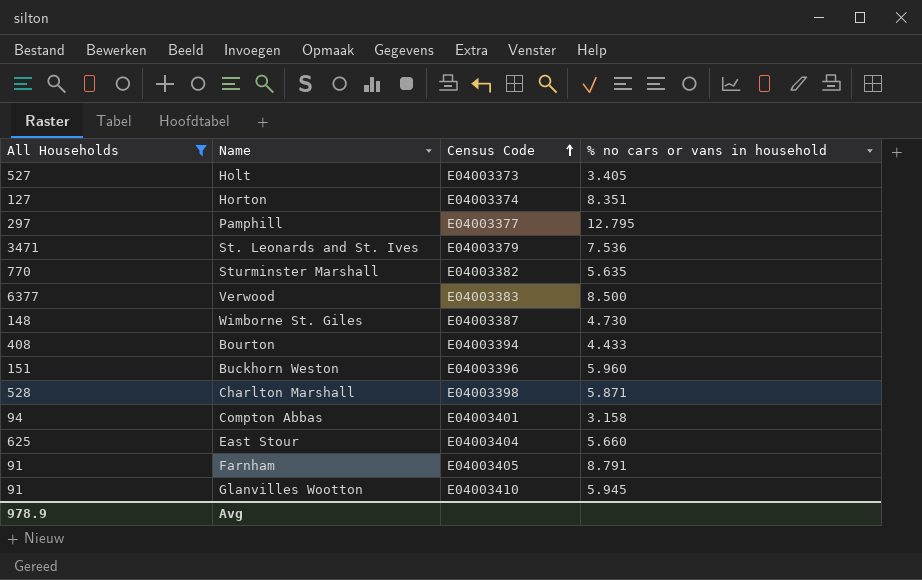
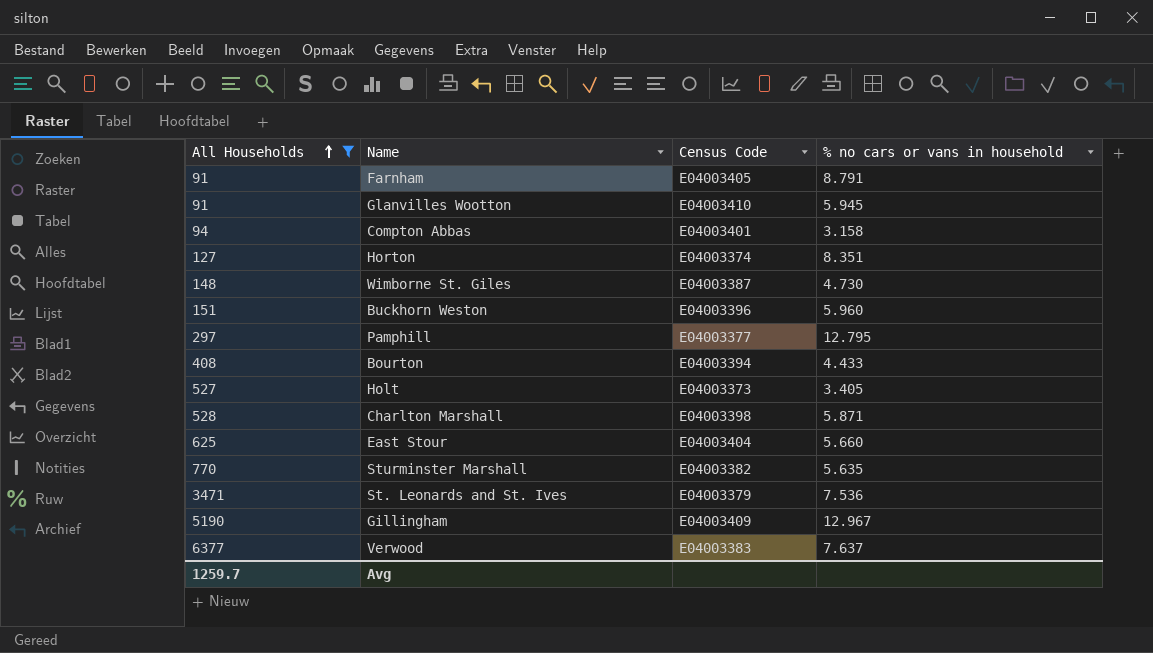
row order: Census Code ascending -> All Households ascending
row Gillingham: none -> 5190 | E04003409 | 12.967
Verwood | % no cars or vans in household: 8.500 -> 7.637
Avg | All Households: 978.9 -> 1259.7

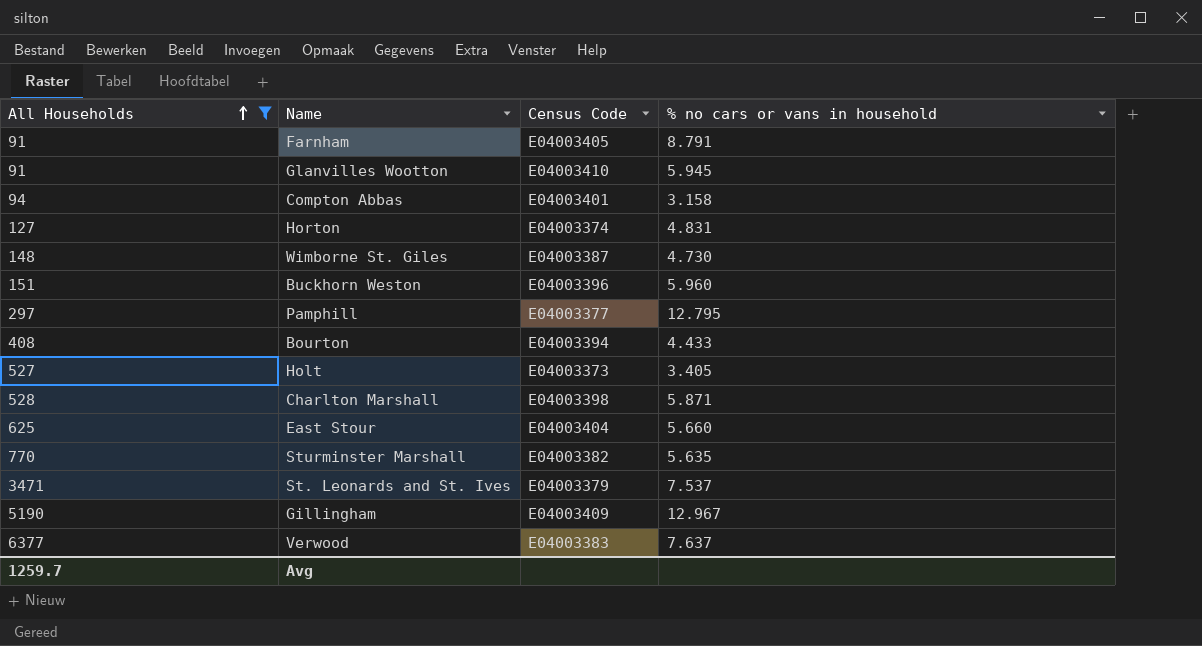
Horton | % no cars or vans in household: 8.351 -> 4.831
St. Leonards and St. Ives | % no cars or vans in household: 7.536 -> 7.537

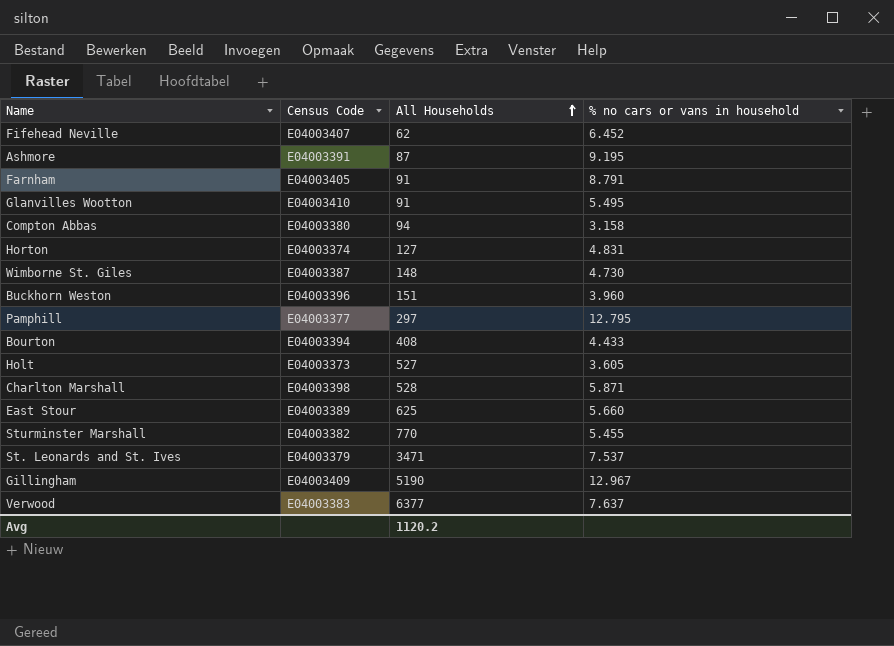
filter: All Households >= 91 -> none
column All Households | position: 1 -> 3
Glanvilles Wootton | % no cars or vans in household: 5.945 -> 5.495
Compton Abbas | Census Code: E04003401 -> E04003380
Buckhorn Weston | % no cars or vans in household: 5.960 -> 3.960
Holt | % no cars or vans in household: 3.405 -> 3.605
East Stour | Census Code: E04003404 -> E04003389
Sturminster Marshall | % no cars or vans in household: 5.635 -> 5.455
Avg | All Households: 1259.7 -> 1120.2

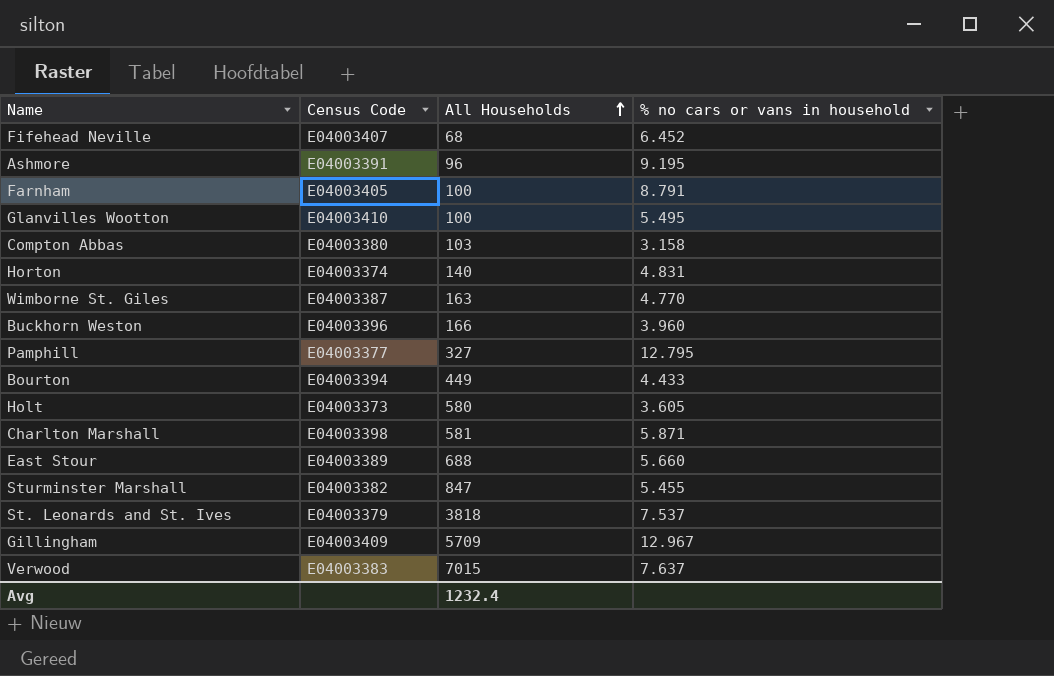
Fifehead Neville | All Households: 62 -> 68
Ashmore | All Households: 87 -> 96
Farnham | All Households: 91 -> 100
Glanvilles Wootton | All Households: 91 -> 100
Compton Abbas | All Households: 94 -> 103
Horton | All Households: 127 -> 140
Wimborne St. Giles | All Households: 148 -> 163
Wimborne St. Giles | % no cars or vans in household: 4.730 -> 4.770
Buckhorn Weston | All Households: 151 -> 166
Pamphill | All Households: 297 -> 327
Bourton | All Households: 408 -> 449
Holt | All Households: 527 -> 580
Charlton Marshall | All Households: 528 -> 581
East Stour | All Households: 625 -> 688
Sturminster Marshall | All Households: 770 -> 847
St. Leonards and St. Ives | All Households: 3471 -> 3818
Gillingham | All Households: 5190 -> 5709
Verwood | All Households: 6377 -> 7015
Avg | All Households: 1120.2 -> 1232.4

